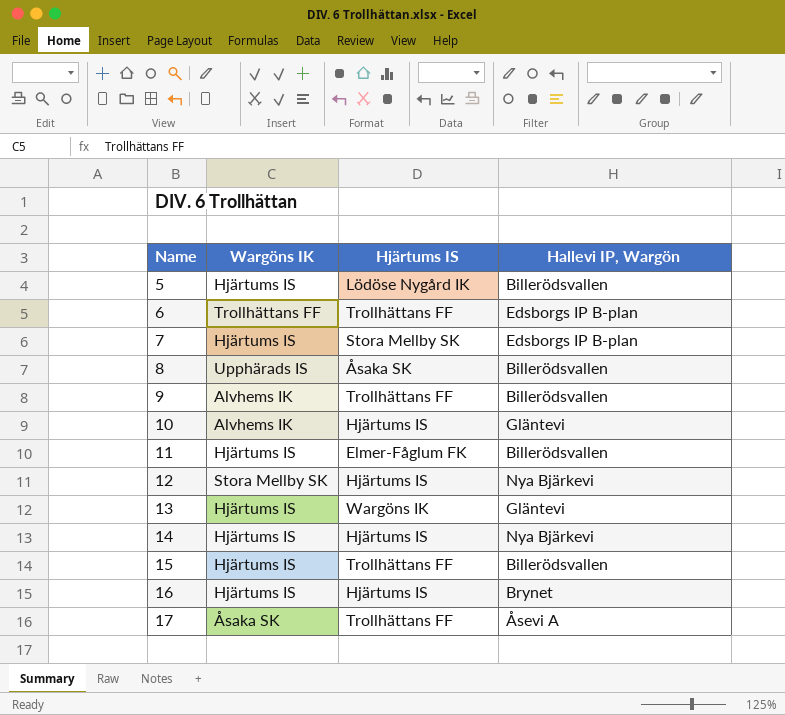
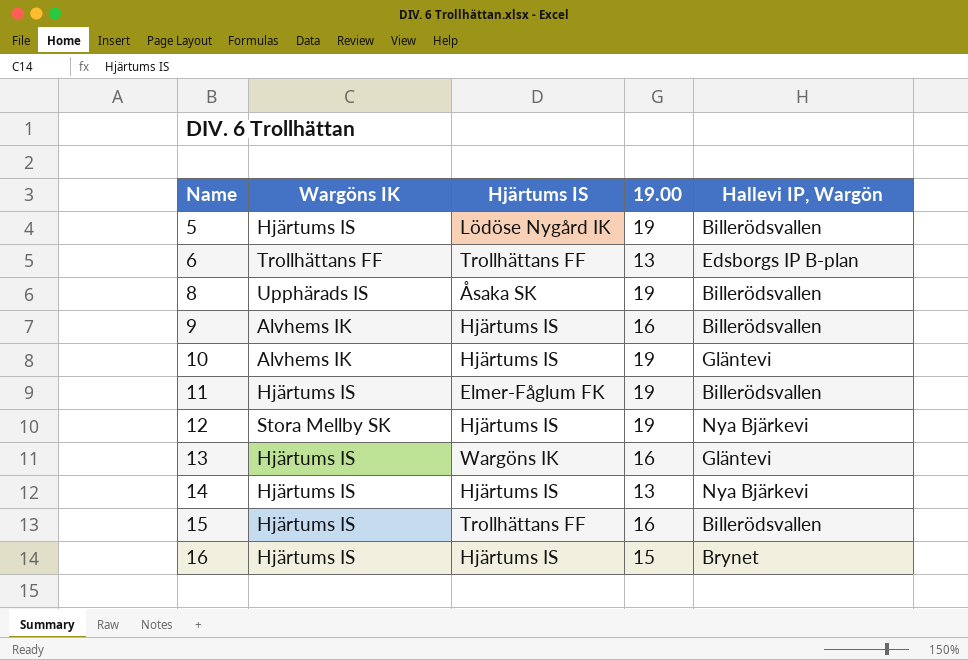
column 19.00 | position: none -> 4
row 7: Hjärtums IS | Stora Mellby SK | Edsborgs IP B-plan -> none
row 17: Åsaka SK | Trollhättans FF | Åsevi A -> none
9 | Hjärtums IS: Trollhättans FF -> Hjärtums IS

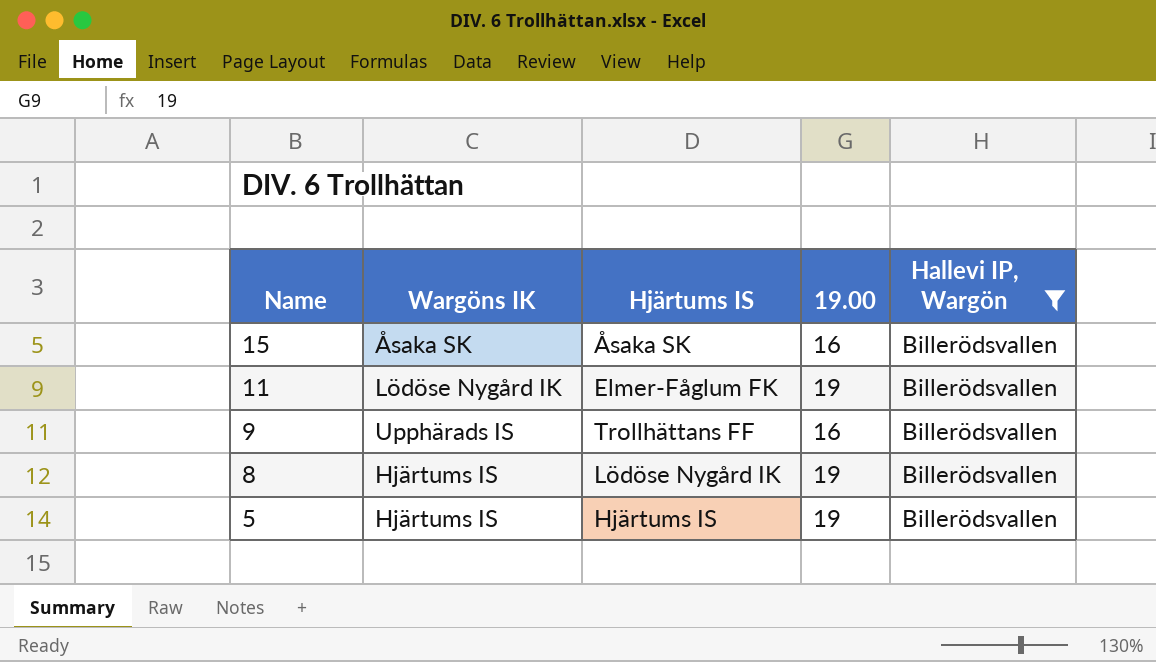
filter: none -> Hallevi IP, Wargön = Billerödsvallen
row order: Name ascending -> Name descending
15 | Wargöns IK: Hjärtums IS -> Åsaka SK
15 | Hjärtums IS: Trollhättans FF -> Åsaka SK
11 | Wargöns IK: Hjärtums IS -> Lödöse Nygård IK
9 | Wargöns IK: Alvhems IK -> Upphärads IS
9 | Hjärtums IS: Hjärtums IS -> Trollhättans FF
8 | Wargöns IK: Upphärads IS -> Hjärtums IS
8 | Hjärtums IS: Åsaka SK -> Lödöse Nygård IK
5 | Hjärtums IS: Lödöse Nygård IK -> Hjärtums IS

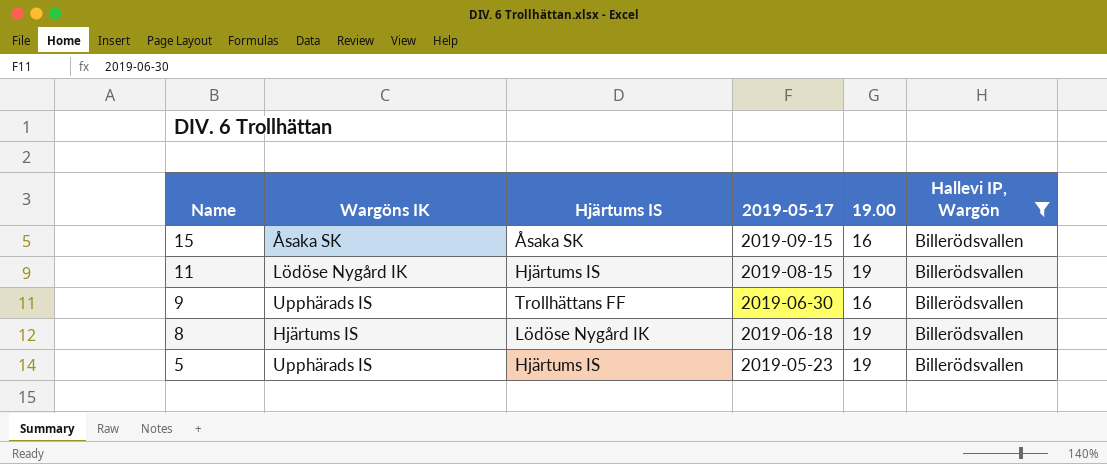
column 2019-05-17 | position: none -> 4
11 | Hjärtums IS: Elmer-Fåglum FK -> Hjärtums IS
5 | Wargöns IK: Hjärtums IS -> Upphärads IS

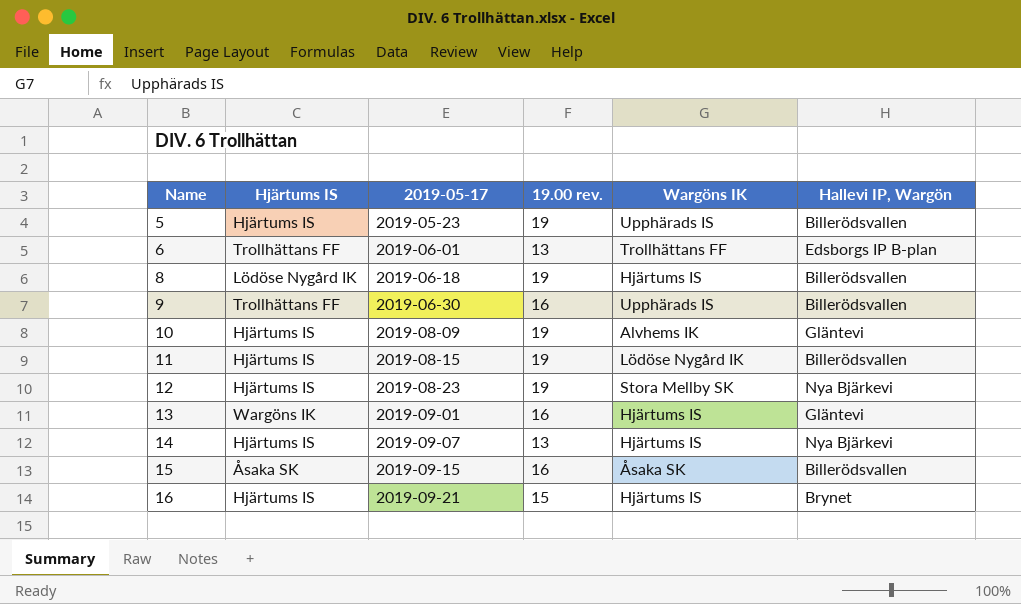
filter: Hallevi IP, Wargön = Billerödsvallen -> none
row order: Name descending -> Name ascending
column name: 19.00 -> 19.00 rev.
column Wargöns IK | position: 2 -> 5

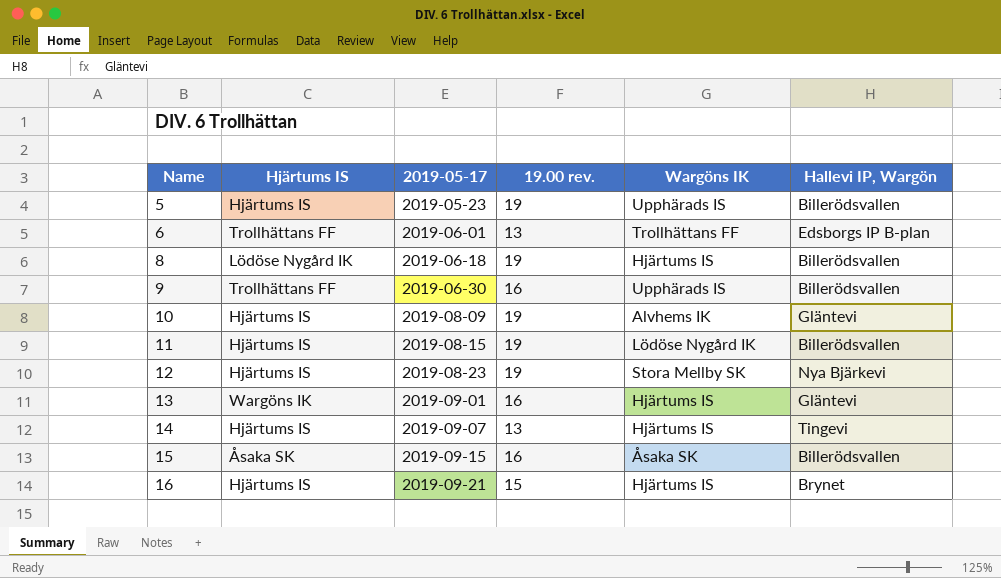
14 | Hallevi IP, Wargön: Nya Bjärkevi -> Tingevi

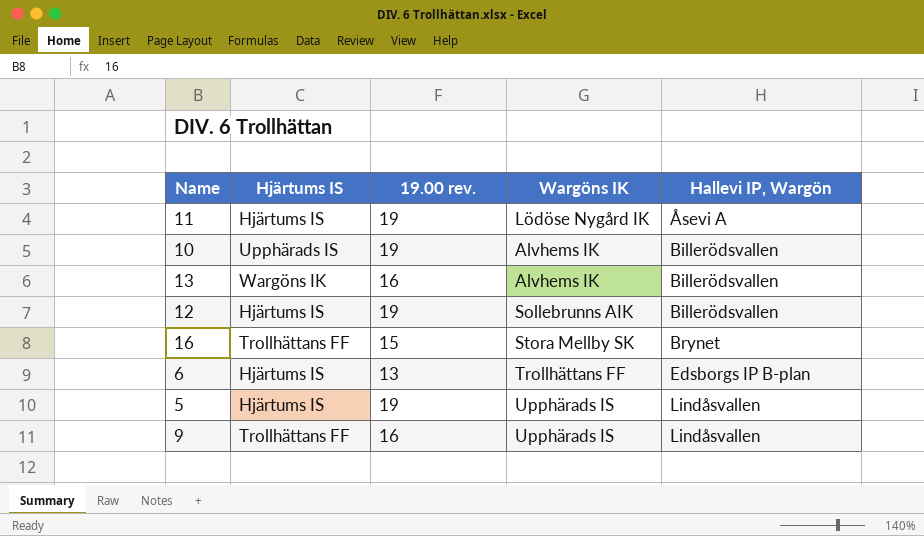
row order: Name ascending -> Hallevi IP, Wargön ascending
column 2019-05-17 | position: 3 -> none
row 8: Lödöse Nygård IK | 2019-06-18 | 19 | Hjärtums IS | Billerödsvallen -> none
row 14: Hjärtums IS | 2019-09-07 | 13 | Hjärtums IS | Tingevi -> none
row 15: Åsaka SK | 2019-09-15 | 16 | Åsaka SK | Billerödsvallen -> none
11 | Hallevi IP, Wargön: Billerödsvallen -> Åsevi A
10 | Hjärtums IS: Hjärtums IS -> Upphärads IS
10 | Hallevi IP, Wargön: Gläntevi -> Billerödsvallen
13 | Wargöns IK: Hjärtums IS -> Alvhems IK
13 | Hallevi IP, Wargön: Gläntevi -> Billerödsvallen
12 | Wargöns IK: Stora Mellby SK -> Sollebrunns AIK
12 | Hallevi IP, Wargön: Nya Bjärkevi -> Billerödsvallen
16 | Hjärtums IS: Hjärtums IS -> Trollhättans FF
16 | Wargöns IK: Hjärtums IS -> Stora Mellby SK
6 | Hjärtums IS: Trollhättans FF -> Hjärtums IS
5 | Hallevi IP, Wargön: Billerödsvallen -> Lindåsvallen
9 | Hallevi IP, Wargön: Billerödsvallen -> Lindåsvallen

